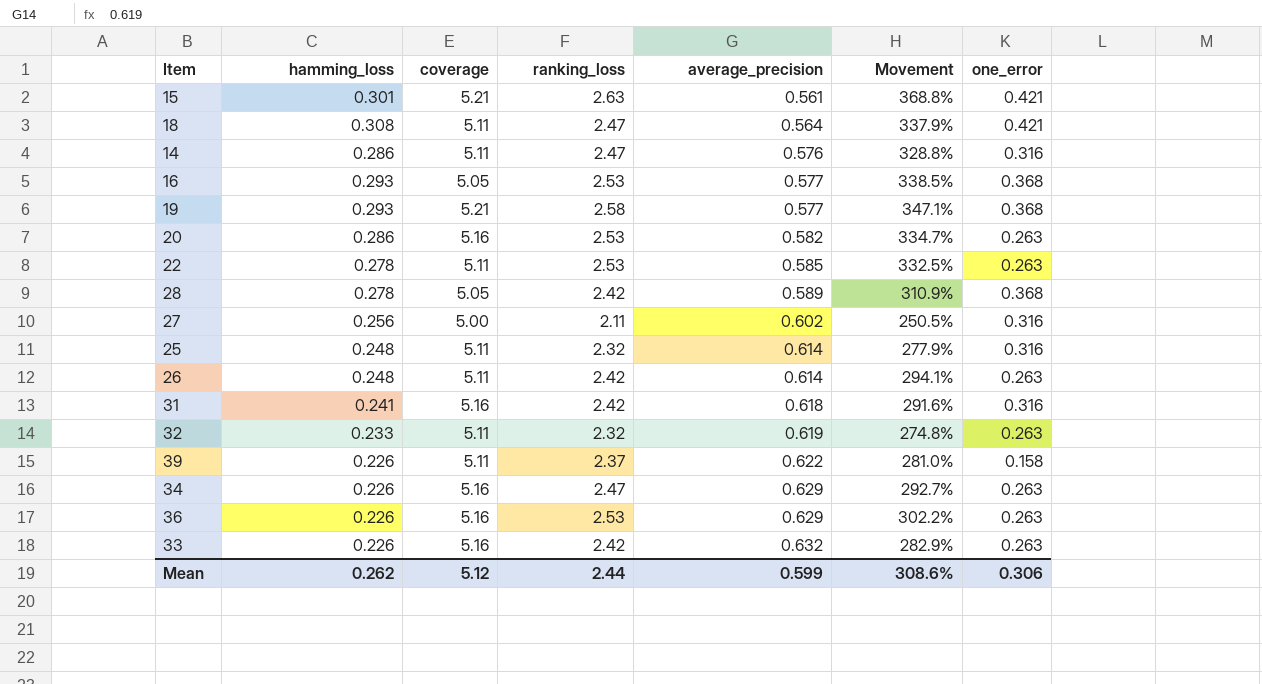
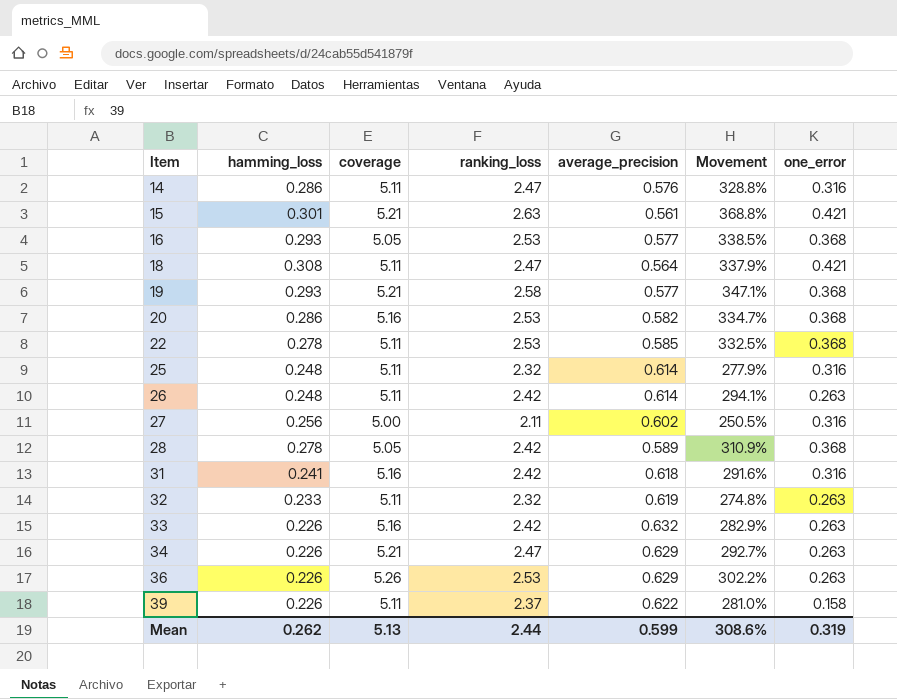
row order: average_precision ascending -> Item ascending
20 | one_error: 0.263 -> 0.368
22 | one_error: 0.263 -> 0.368
34 | coverage: 5.16 -> 5.21
36 | coverage: 5.16 -> 5.26
Mean | coverage: 5.12 -> 5.13
Mean | one_error: 0.306 -> 0.319

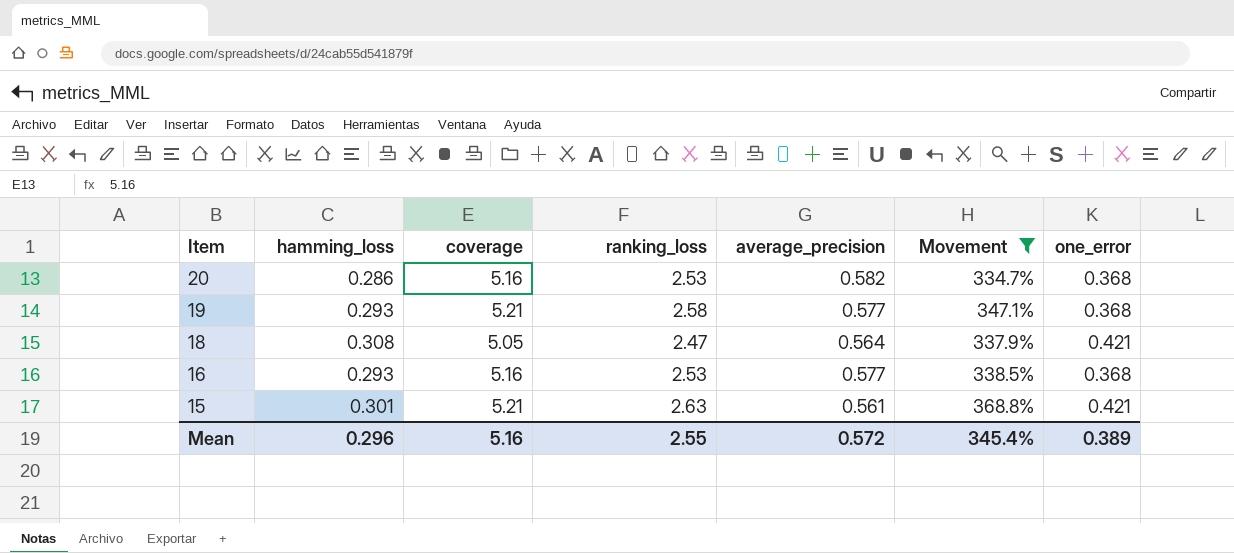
filter: none -> Movement >= 334.7%
row order: Item ascending -> Item descending
18 | coverage: 5.11 -> 5.05
16 | coverage: 5.05 -> 5.16
Mean | hamming_loss: 0.262 -> 0.296
Mean | coverage: 5.13 -> 5.16
Mean | ranking_loss: 2.44 -> 2.55
Mean | average_precision: 0.599 -> 0.572
Mean | Movement: 308.6% -> 345.4%
Mean | one_error: 0.319 -> 0.389

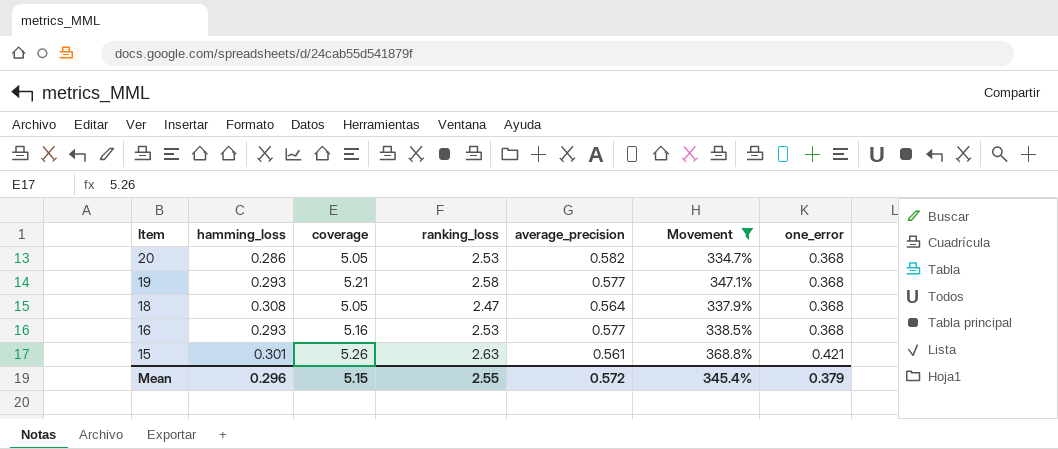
20 | coverage: 5.16 -> 5.05
18 | one_error: 0.421 -> 0.368
15 | coverage: 5.21 -> 5.26
Mean | coverage: 5.16 -> 5.15
Mean | one_error: 0.389 -> 0.379

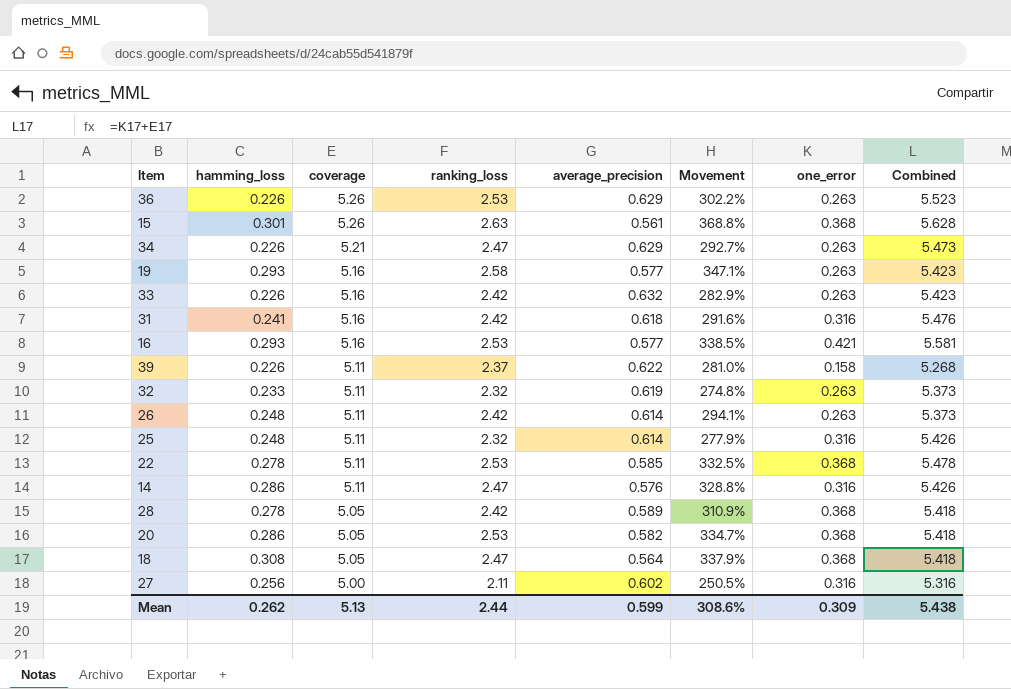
filter: Movement >= 334.7% -> none
row order: Item descending -> coverage descending
column Combined | formula: none -> [coverage] + [one_error]
15 | one_error: 0.421 -> 0.368
19 | coverage: 5.21 -> 5.16
19 | one_error: 0.368 -> 0.263
16 | one_error: 0.368 -> 0.421
Mean | hamming_loss: 0.296 -> 0.262
Mean | coverage: 5.15 -> 5.13
Mean | ranking_loss: 2.55 -> 2.44
Mean | average_precision: 0.572 -> 0.599
Mean | Movement: 345.4% -> 308.6%
Mean | one_error: 0.379 -> 0.309

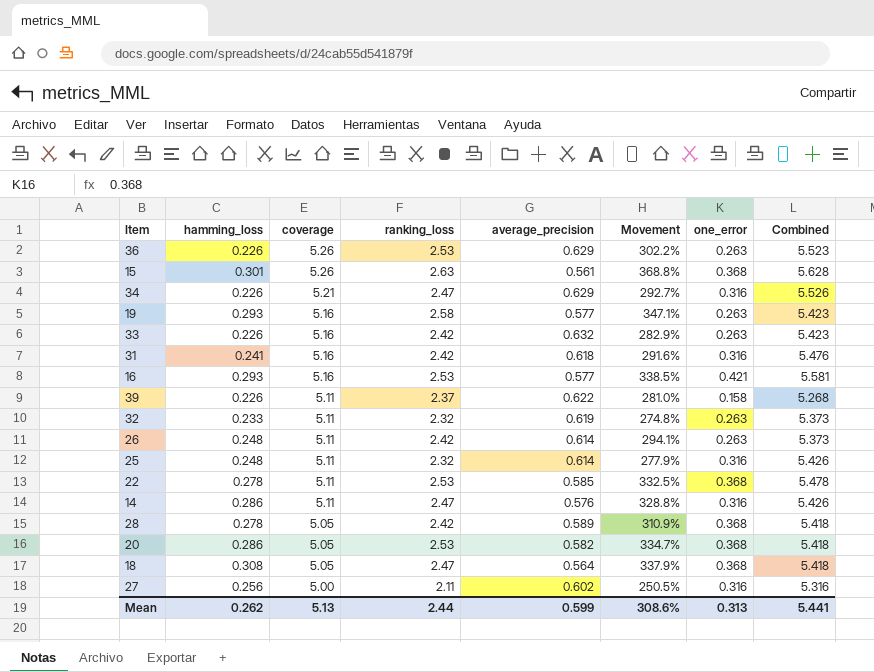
34 | one_error: 0.263 -> 0.316
34 | Combined: 5.473 -> 5.526
Mean | one_error: 0.309 -> 0.313
Mean | Combined: 5.438 -> 5.441

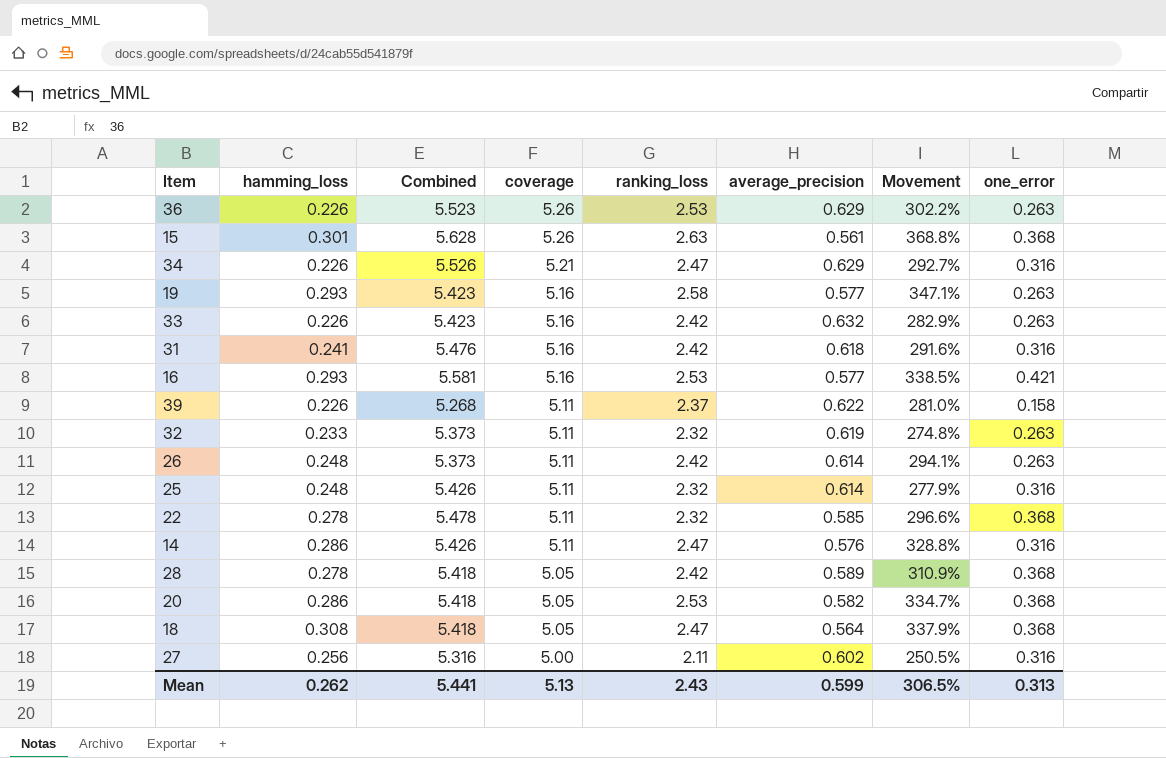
column Combined | position: 8 -> 3
22 | ranking_loss: 2.53 -> 2.32
22 | Movement: 332.5% -> 296.6%
Mean | ranking_loss: 2.44 -> 2.43
Mean | Movement: 308.6% -> 306.5%

